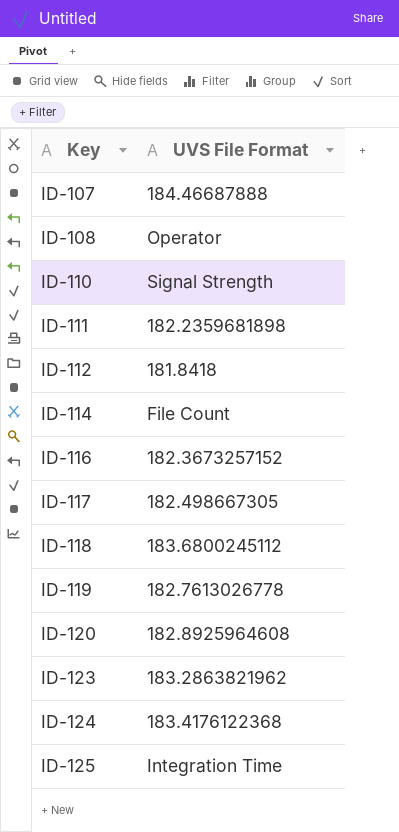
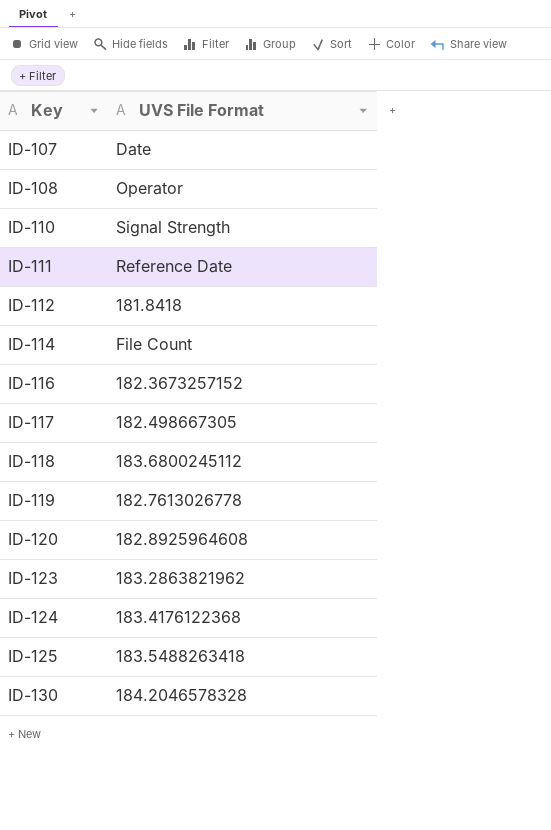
ID-107 | UVS File Format: 184.46687888 -> Date
ID-111 | UVS File Format: 182.2359681898 -> Reference Date
ID-125 | UVS File Format: Integration Time -> 183.5488263418
row ID-130: none -> 184.2046578328

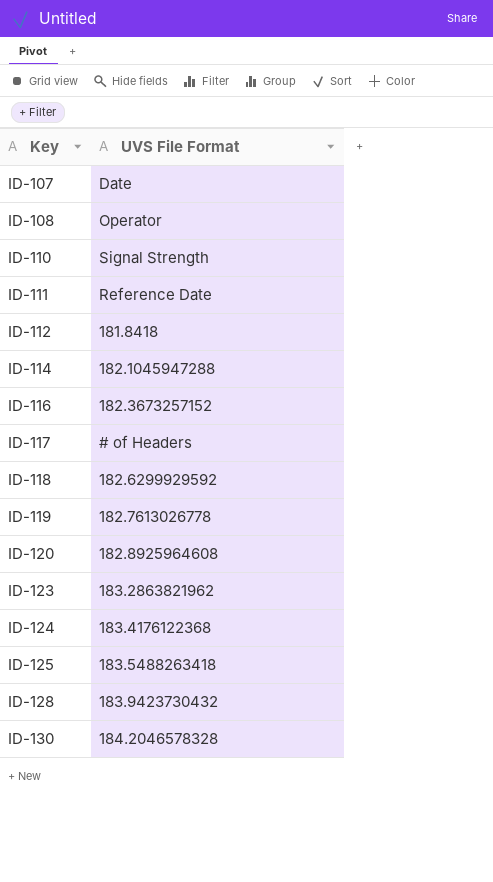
ID-114 | UVS File Format: File Count -> 182.1045947288
ID-117 | UVS File Format: 182.498667305 -> # of Headers
ID-118 | UVS File Format: 183.6800245112 -> 182.6299929592
row ID-128: none -> 183.9423730432

